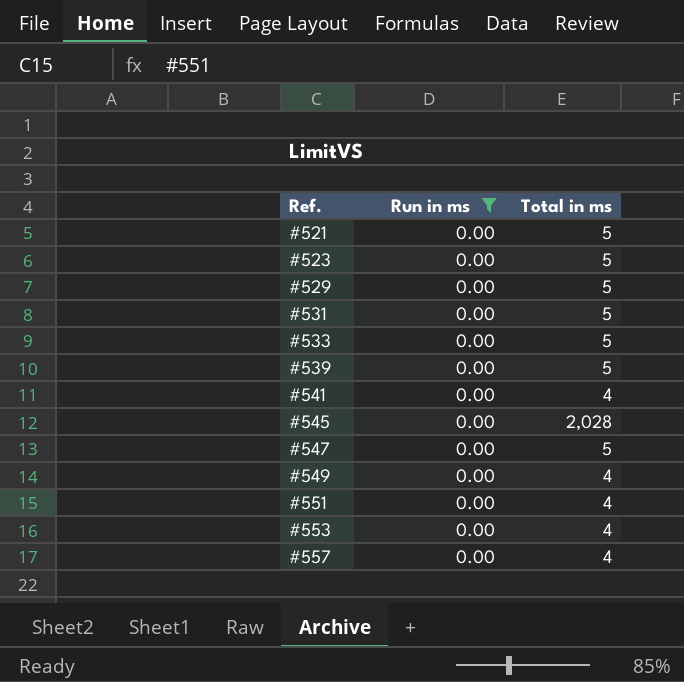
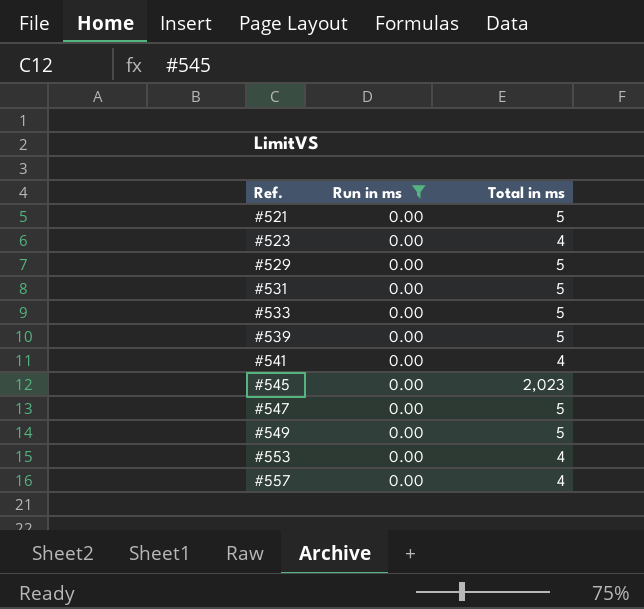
row #551: 0.00 | 4 -> none
#523 | Total in ms: 5 -> 4
#545 | Total in ms: 2,028 -> 2,023
#549 | Total in ms: 4 -> 5

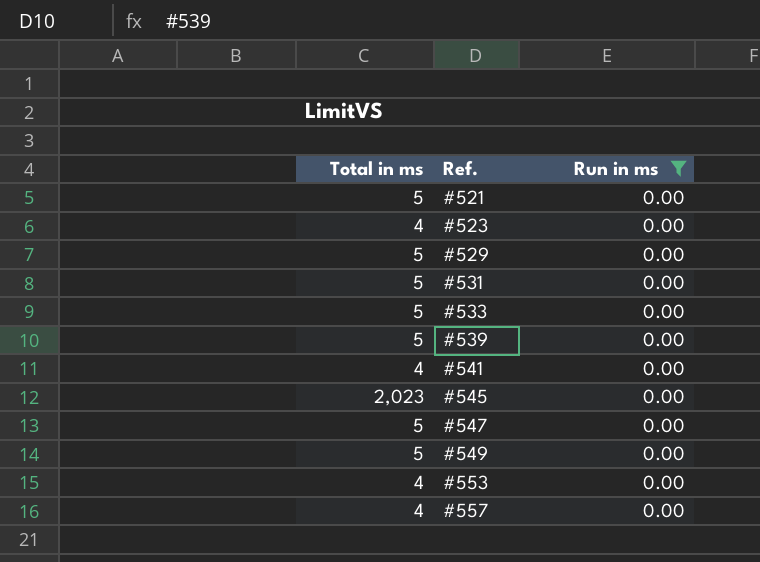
column Total in ms | position: 3 -> 1

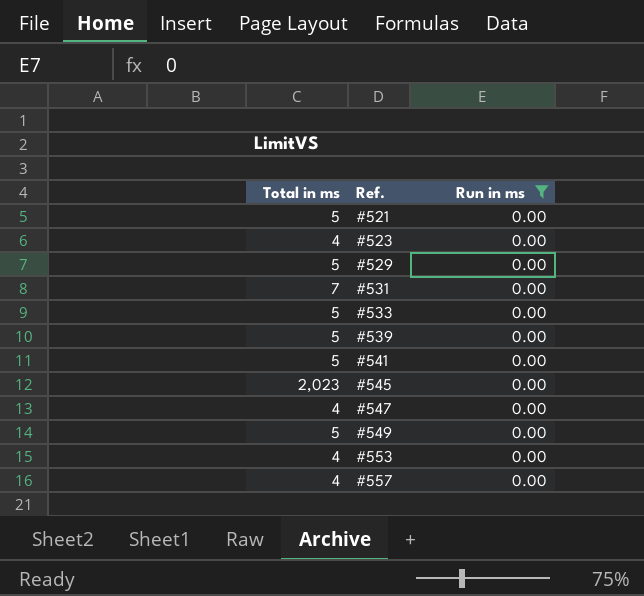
#531 | Total in ms: 5 -> 7
#541 | Total in ms: 4 -> 5
#547 | Total in ms: 5 -> 4

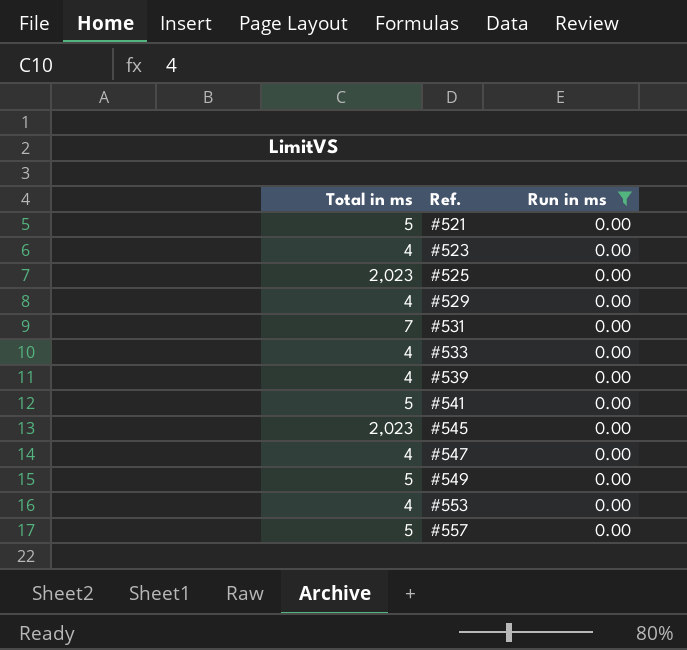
row #525: none -> 2,023 | 0.00
#529 | Total in ms: 5 -> 4
#533 | Total in ms: 5 -> 4
#539 | Total in ms: 5 -> 4
#557 | Total in ms: 4 -> 5

